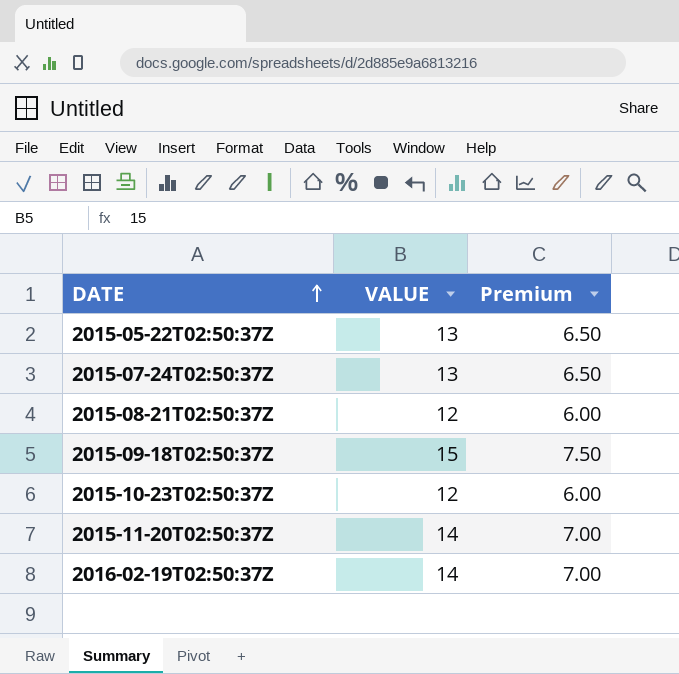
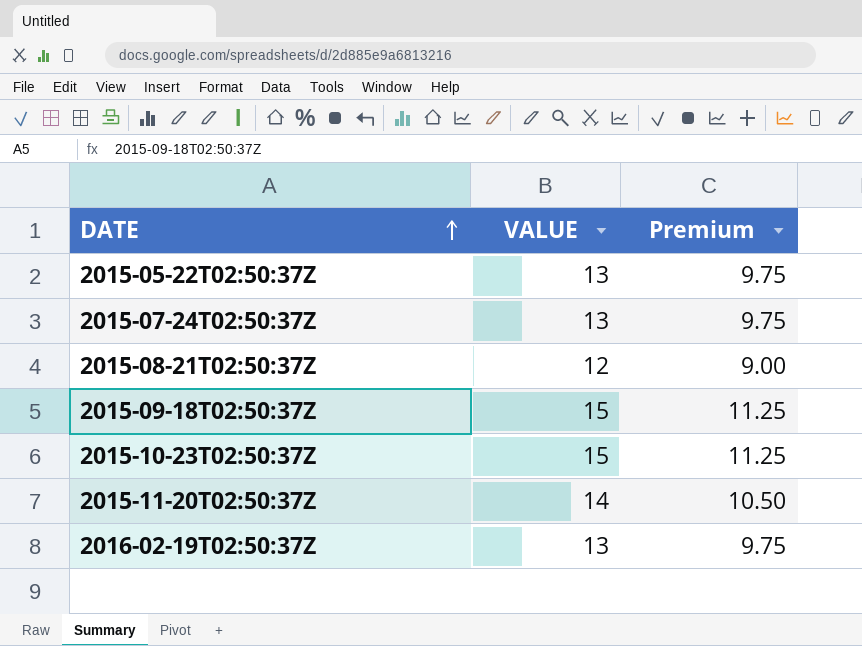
column Premium | formula: [VALUE] * 0.5 -> [VALUE] * 0.75
2015-10-23T02:50:37Z | VALUE: 12 -> 15
2016-02-19T02:50:37Z | VALUE: 14 -> 13

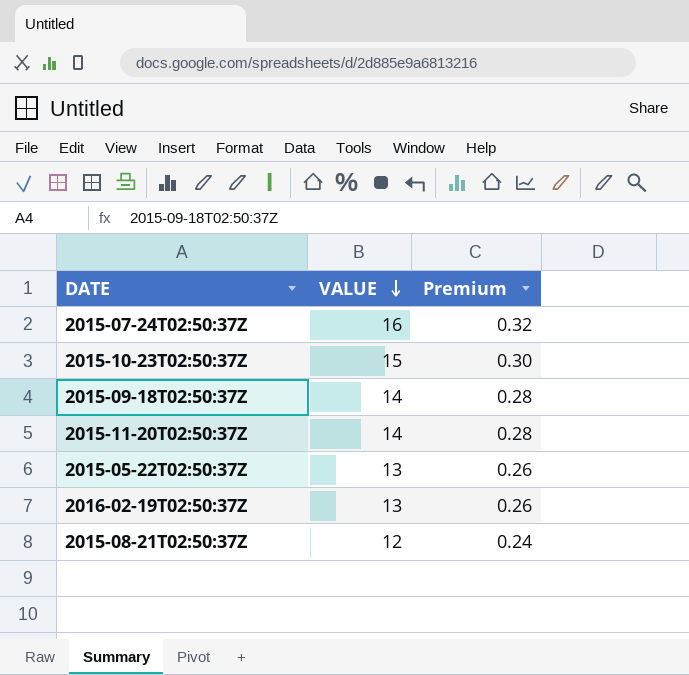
row order: DATE ascending -> VALUE descending
column Premium | formula: [VALUE] * 0.75 -> [VALUE] * 0.02
2015-07-24T02:50:37Z | VALUE: 13 -> 16
2015-09-18T02:50:37Z | VALUE: 15 -> 14

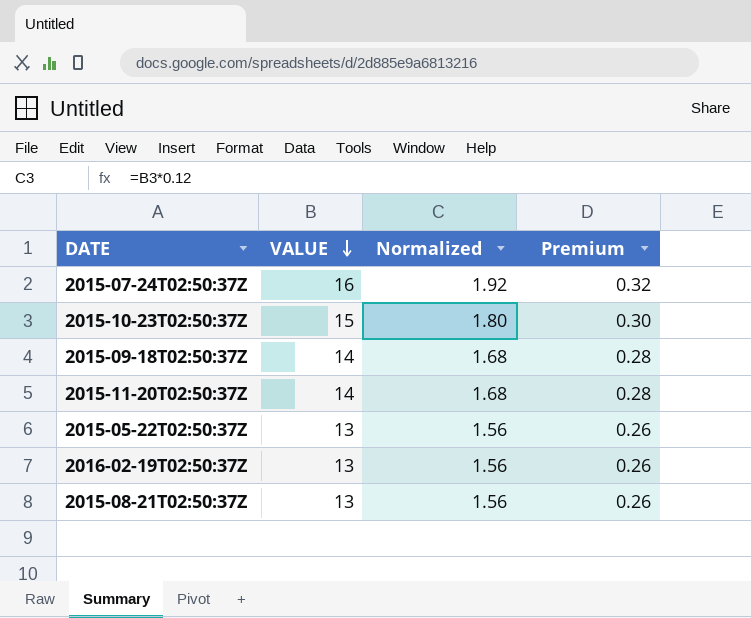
column Normalized | formula: none -> [VALUE] * 0.12
2015-08-21T02:50:37Z | VALUE: 12 -> 13
2015-08-21T02:50:37Z | Premium: 0.24 -> 0.26

